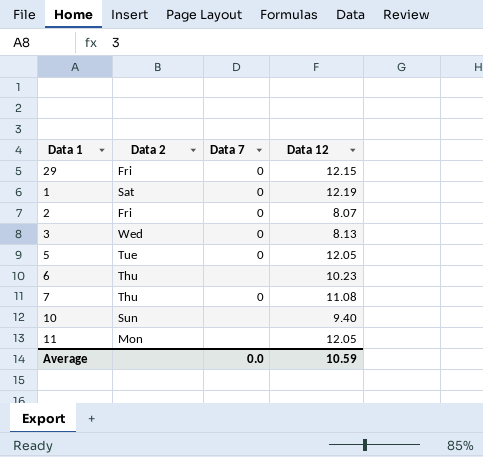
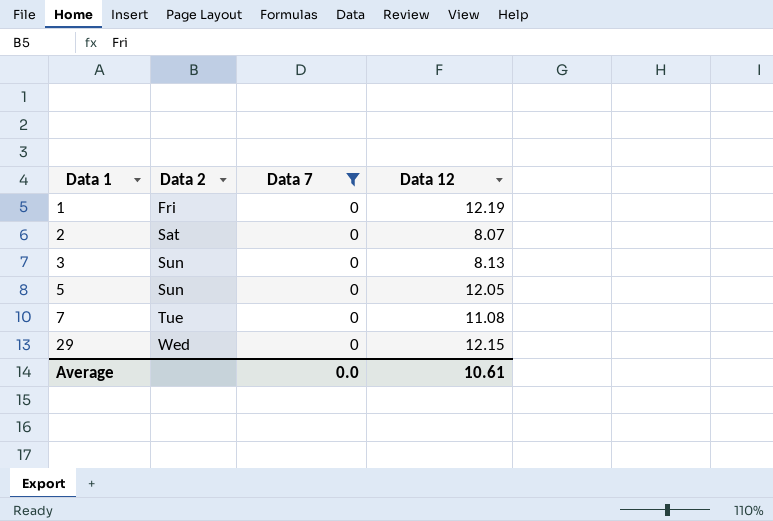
filter: none -> Data 7 = 0
row order: none -> Data 1 ascending
1 | Data 2: Sat -> Fri
2 | Data 2: Fri -> Sat
3 | Data 2: Wed -> Sun
5 | Data 2: Tue -> Sun
7 | Data 2: Thu -> Tue
29 | Data 2: Fri -> Wed
Average | Data 12: 10.59 -> 10.61

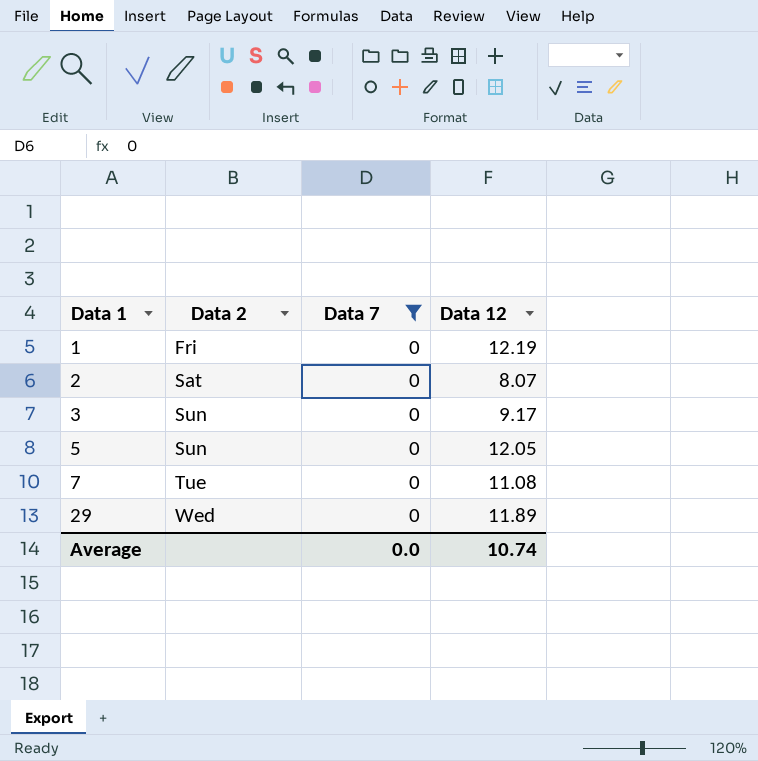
3 | Data 12: 8.13 -> 9.17
29 | Data 12: 12.15 -> 11.89
Average | Data 12: 10.61 -> 10.74

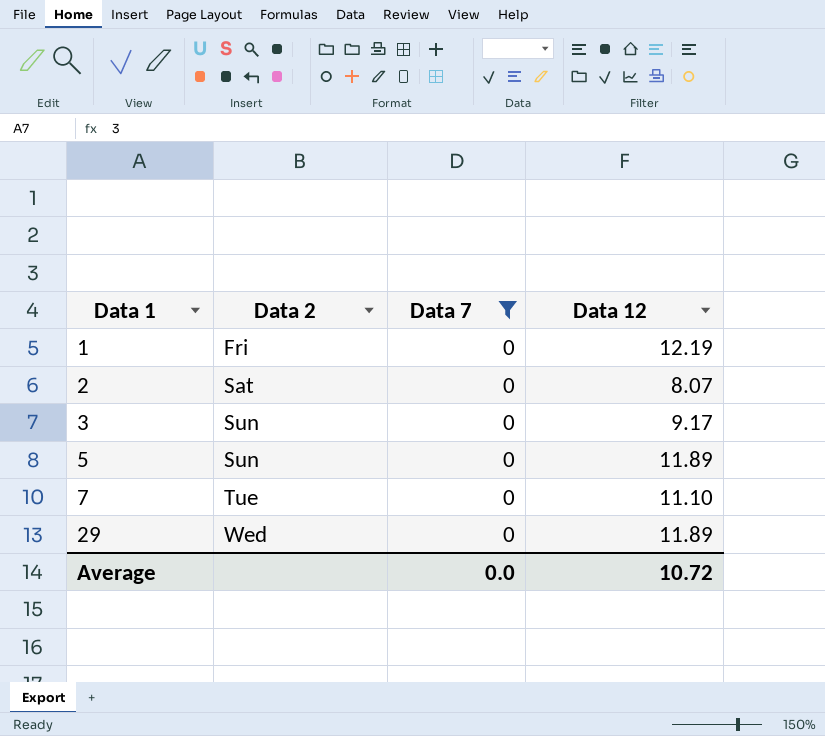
5 | Data 12: 12.05 -> 11.89
7 | Data 12: 11.08 -> 11.10
Average | Data 12: 10.74 -> 10.72

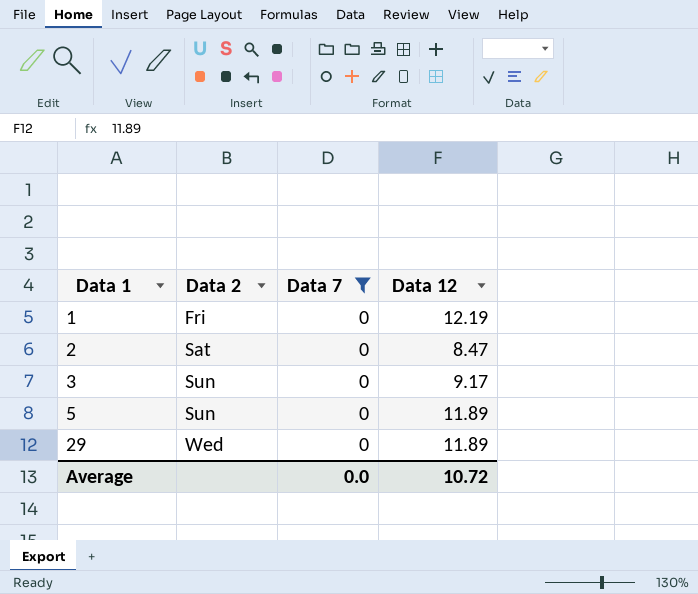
row 7: Tue | 0 | 11.10 -> none
2 | Data 12: 8.07 -> 8.47

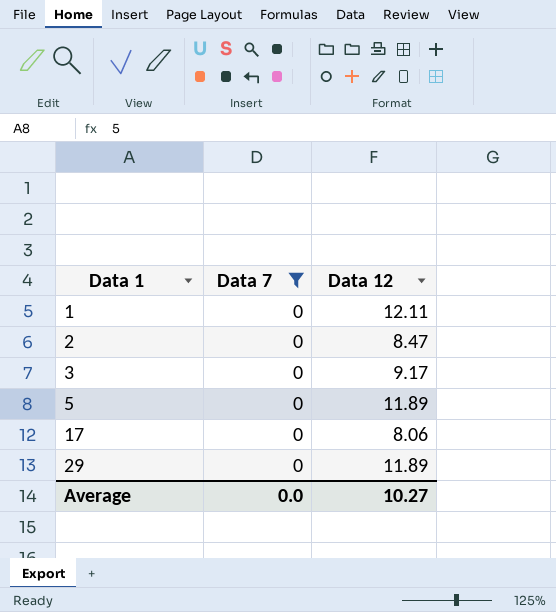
column Data 2 | position: 2 -> none
1 | Data 12: 12.19 -> 12.11
row 17: none -> 0 | 8.06
Average | Data 12: 10.72 -> 10.27

